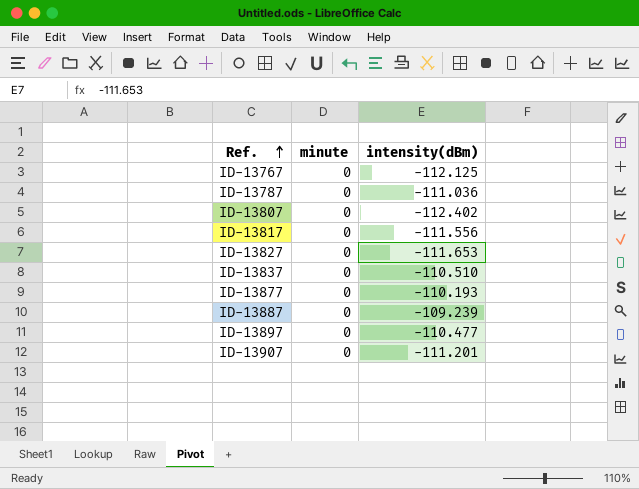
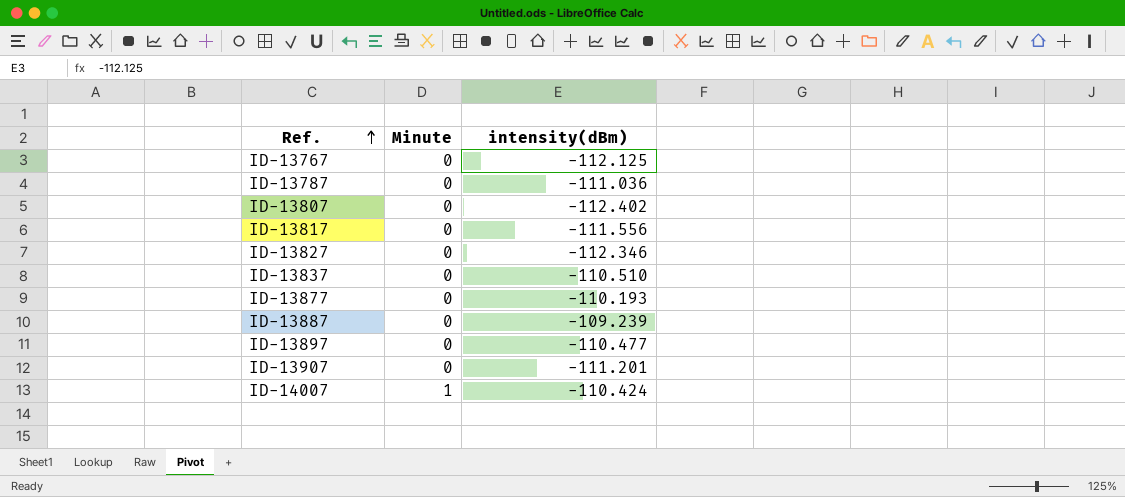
column name: minute -> Minute
ID-13827 | intensity(dBm): -111.653 -> -112.346
row ID-14007: none -> 1 | -110.424

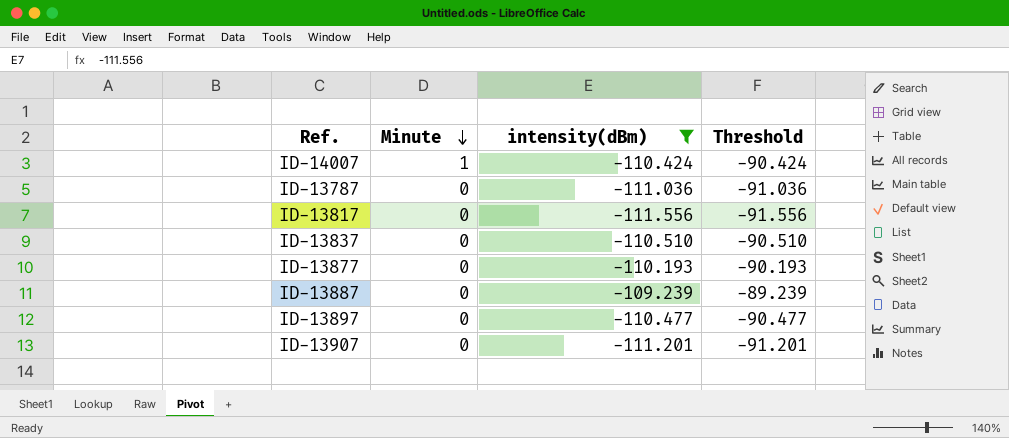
filter: none -> intensity(dBm) >= -111.556
row order: Ref. ascending -> Minute descending
column Threshold | formula: none -> [intensity(dBm)] + 20

